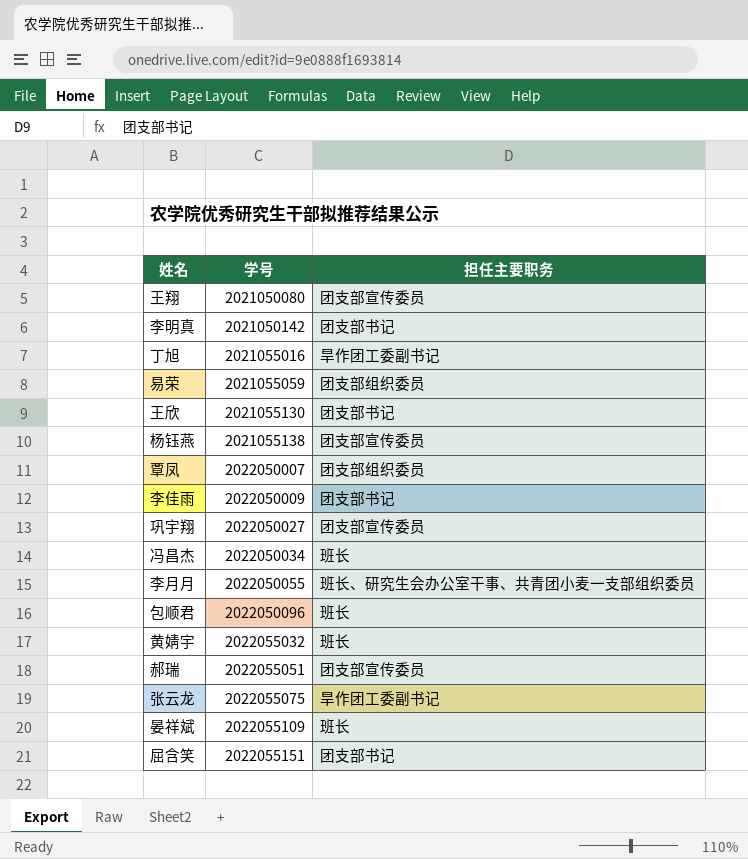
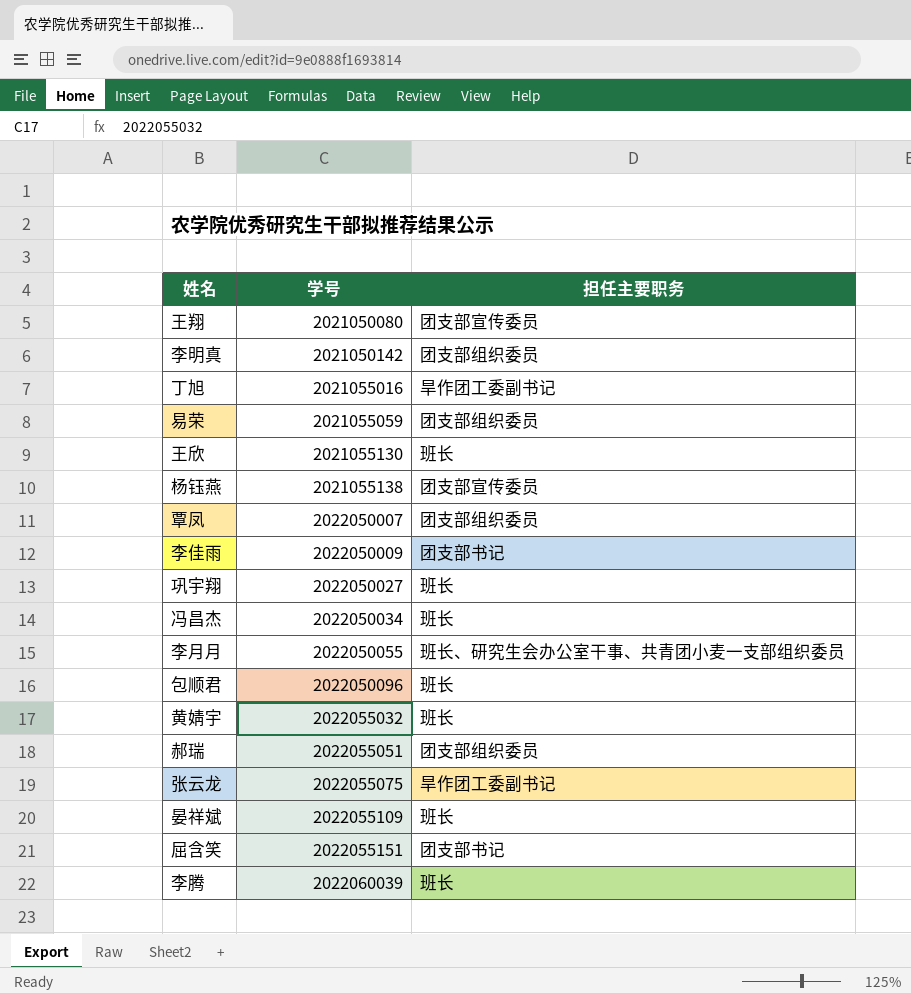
李明真 | 担任主要职务: 团支部书记 -> 团支部组织委员
王欣 | 担任主要职务: 团支部书记 -> 班长
巩宇翔 | 担任主要职务: 团支部宣传委员 -> 班长
郝瑞 | 担任主要职务: 团支部宣传委员 -> 团支部组织委员
row 李腾: none -> 2022060039 | 班长

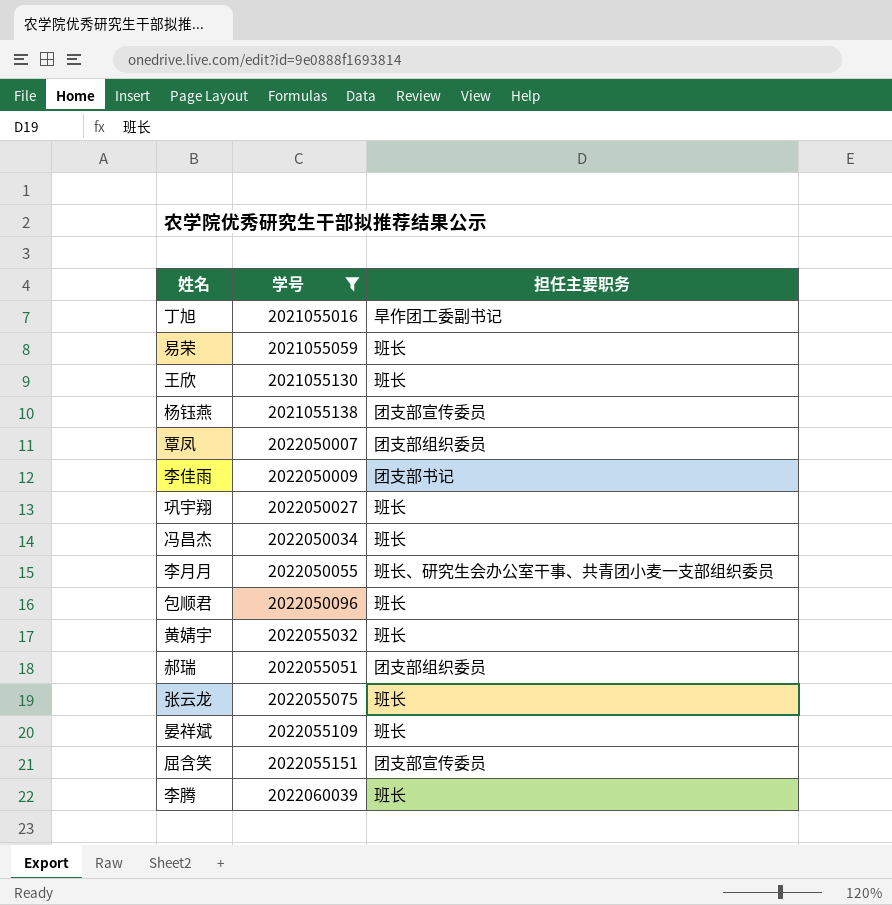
filter: none -> 学号 >= 2021055016
易荣 | 担任主要职务: 团支部组织委员 -> 班长
张云龙 | 担任主要职务: 旱作团工委副书记 -> 班长
屈含笑 | 担任主要职务: 团支部书记 -> 团支部宣传委员

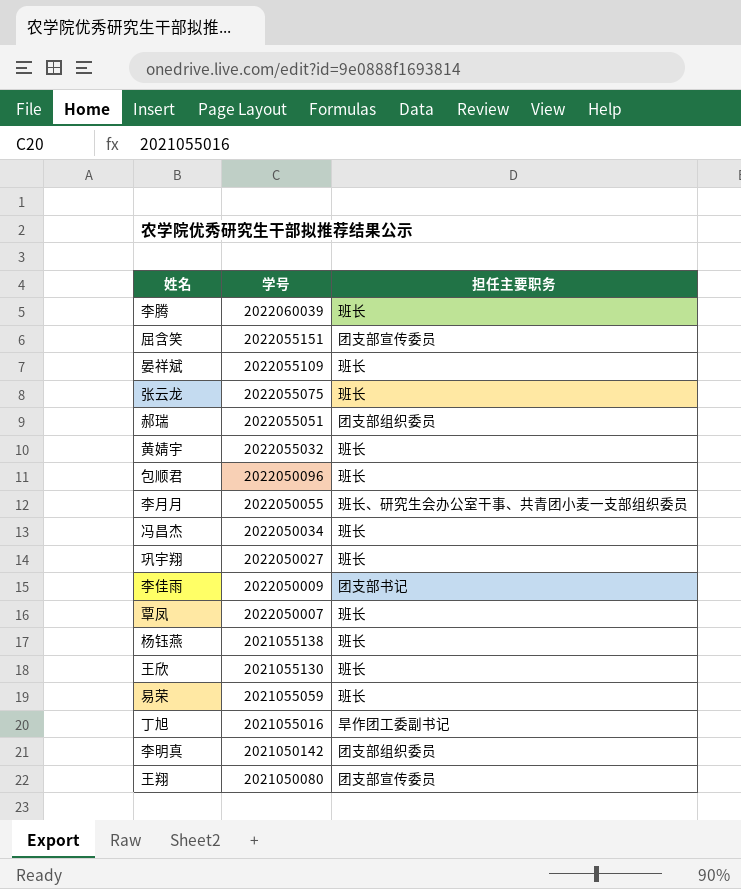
filter: 学号 >= 2021055016 -> none
row order: 学号 ascending -> 学号 descending
覃凤 | 担任主要职务: 团支部组织委员 -> 班长
杨钰燕 | 担任主要职务: 团支部宣传委员 -> 班长

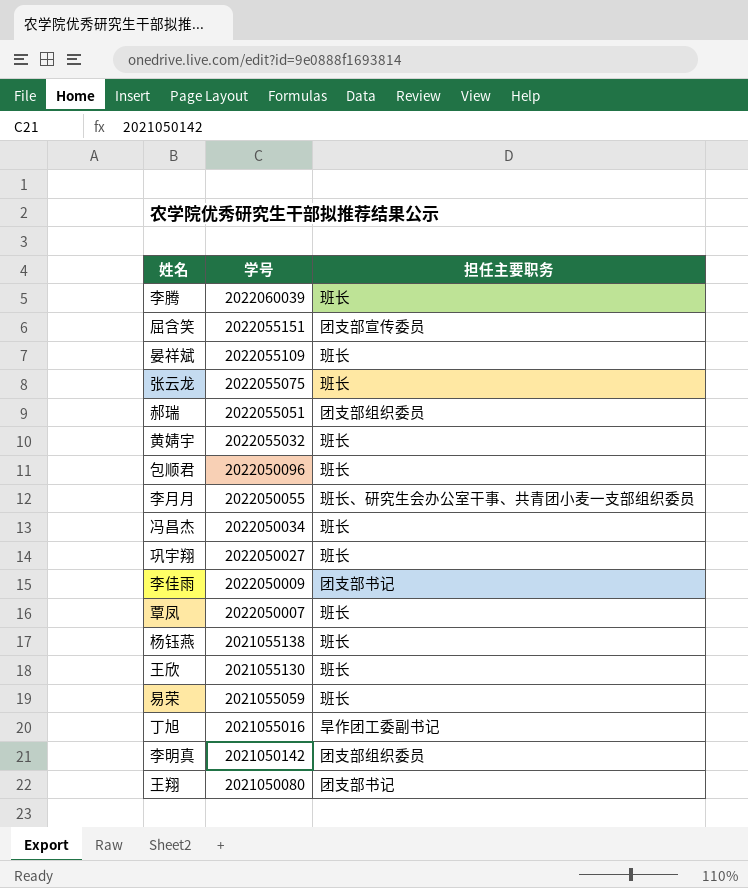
王翔 | 担任主要职务: 团支部宣传委员 -> 团支部书记

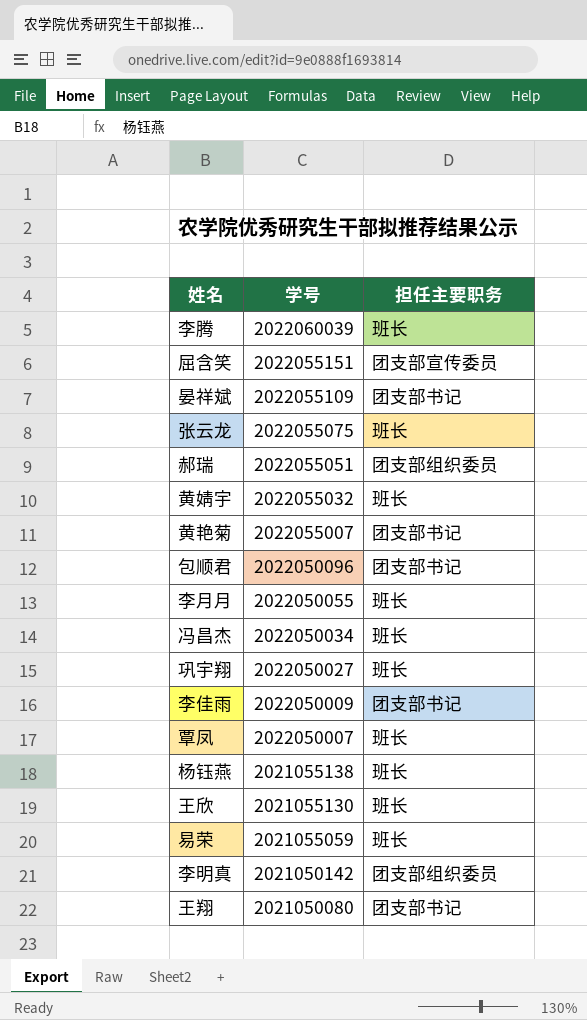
row 丁旭: 2021055016 | 旱作团工委副书记 -> none
晏祥斌 | 担任主要职务: 班长 -> 团支部书记
row 黄艳菊: none -> 2022055007 | 团支部书记
包顺君 | 担任主要职务: 班长 -> 团支部书记
李月月 | 担任主要职务: 班长、研究生会办公室干事、共青团小麦一支部组织委员 -> 班长

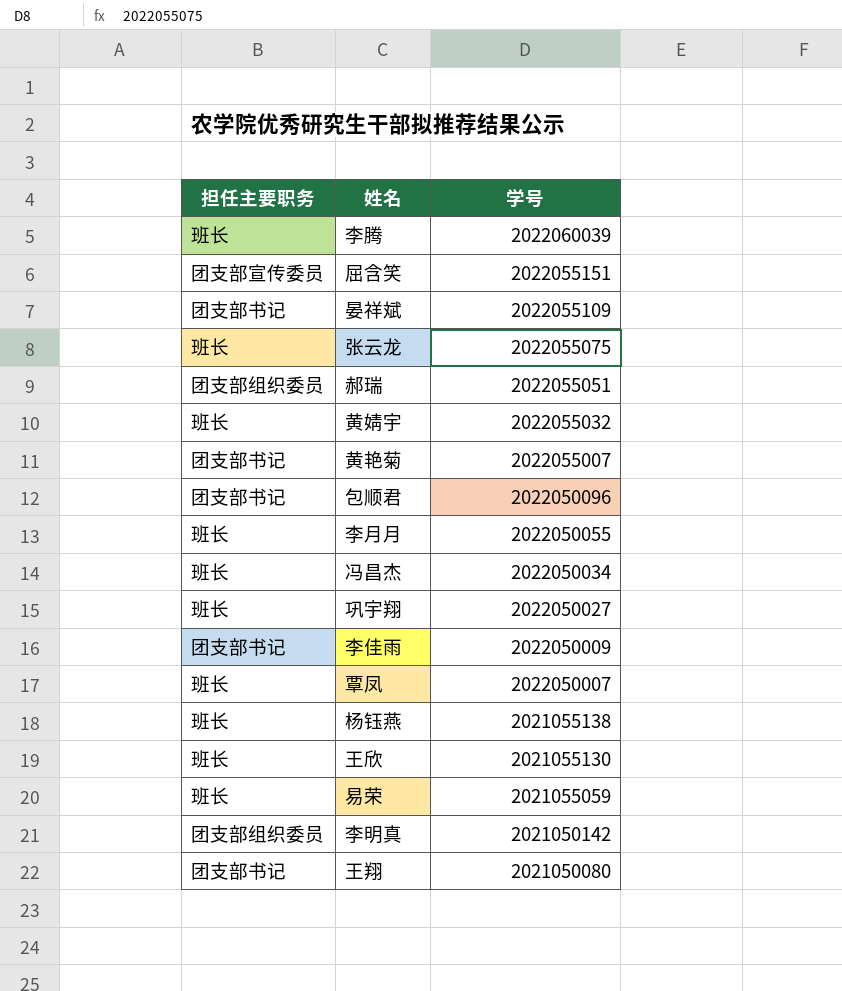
column 担任主要职务 | position: 3 -> 1

